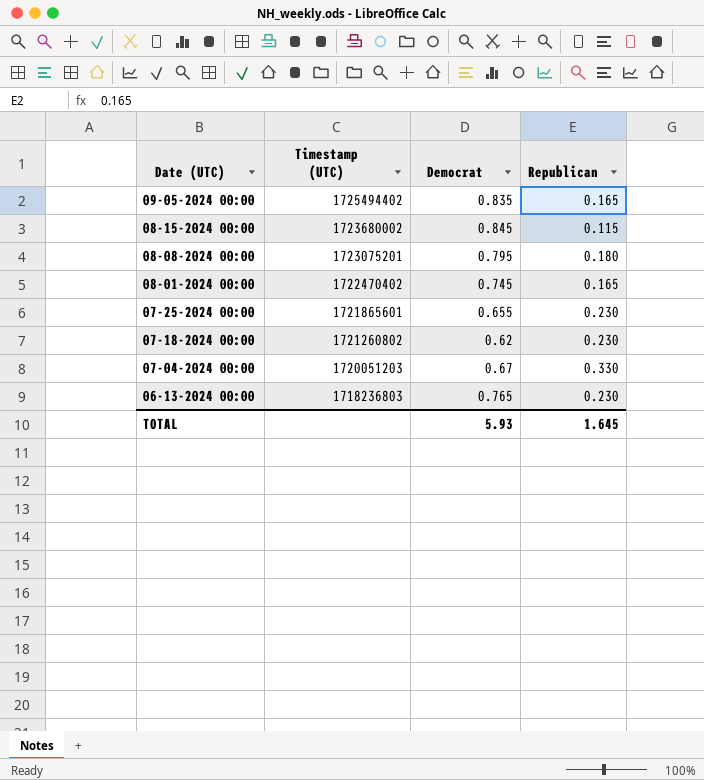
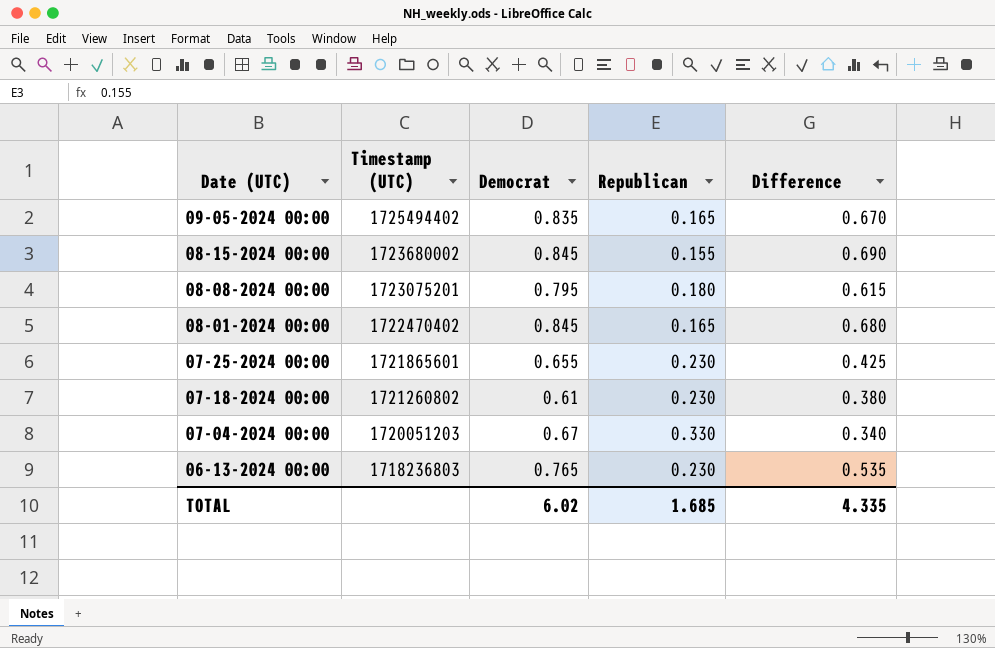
column Difference | formula: none -> [Democrat] - [Republican]
08-15-2024 00:00 | Republican: 0.115 -> 0.155
08-01-2024 00:00 | Democrat: 0.745 -> 0.845
07-18-2024 00:00 | Democrat: 0.62 -> 0.61
TOTAL | Democrat: 5.93 -> 6.02
TOTAL | Republican: 1.645 -> 1.685

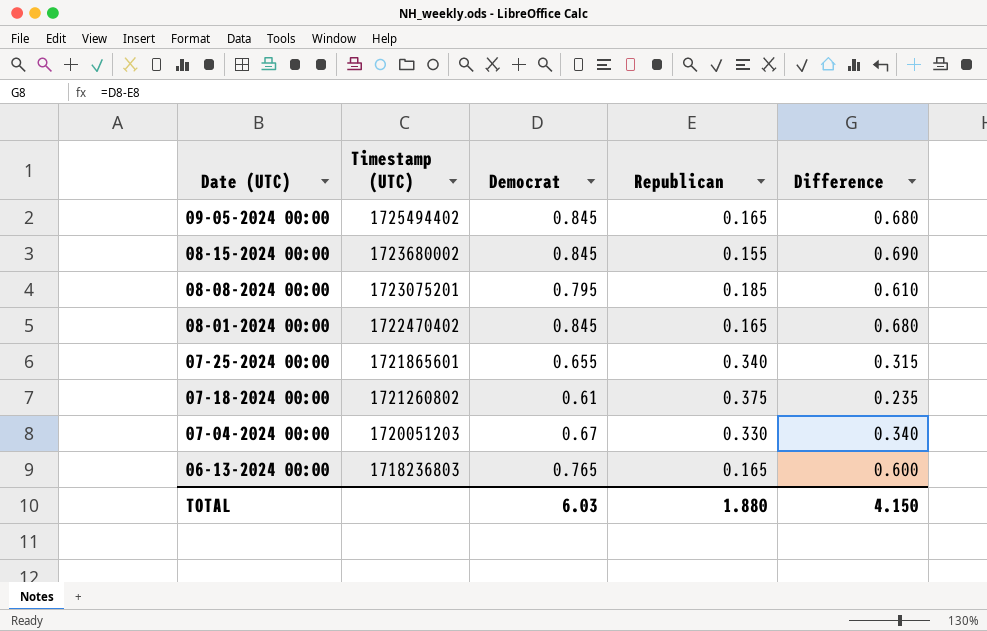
09-05-2024 00:00 | Democrat: 0.835 -> 0.845
09-05-2024 00:00 | Difference: 0.670 -> 0.680
08-08-2024 00:00 | Republican: 0.180 -> 0.185
08-08-2024 00:00 | Difference: 0.615 -> 0.610
07-25-2024 00:00 | Republican: 0.230 -> 0.340
07-25-2024 00:00 | Difference: 0.425 -> 0.315
07-18-2024 00:00 | Republican: 0.230 -> 0.375
07-18-2024 00:00 | Difference: 0.380 -> 0.235
06-13-2024 00:00 | Republican: 0.230 -> 0.165
06-13-2024 00:00 | Difference: 0.535 -> 0.600
TOTAL | Democrat: 6.02 -> 6.03
TOTAL | Republican: 1.685 -> 1.880
TOTAL | Difference: 4.335 -> 4.150

